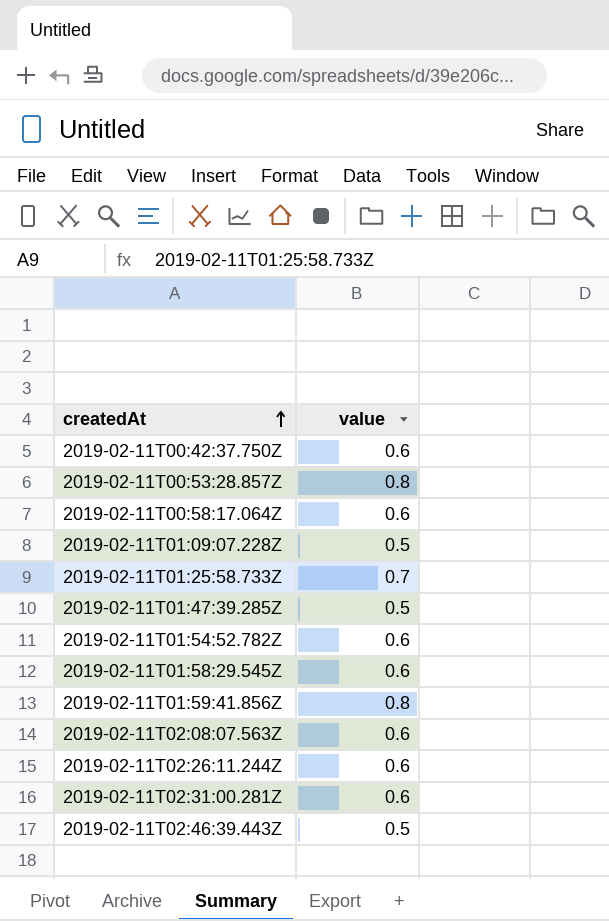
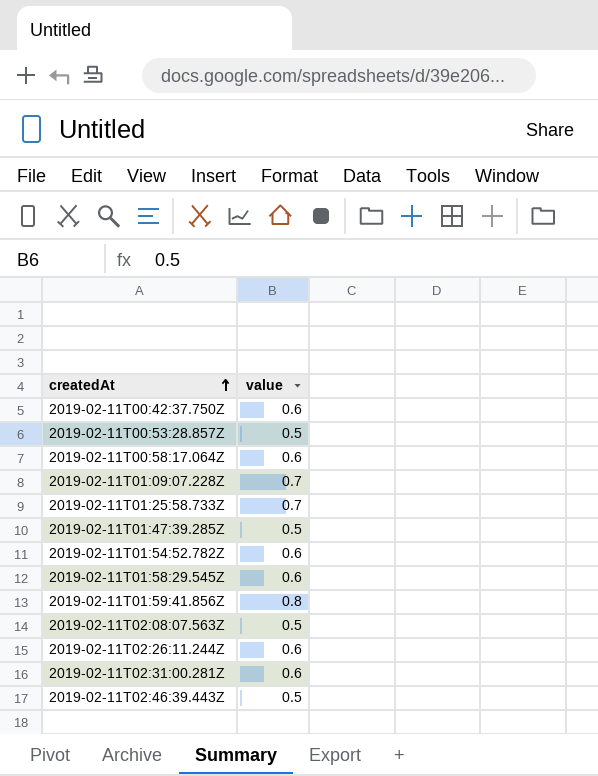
2019-02-11T00:53:28.857Z | value: 0.8 -> 0.5
2019-02-11T01:09:07.228Z | value: 0.5 -> 0.7
2019-02-11T02:08:07.563Z | value: 0.6 -> 0.5

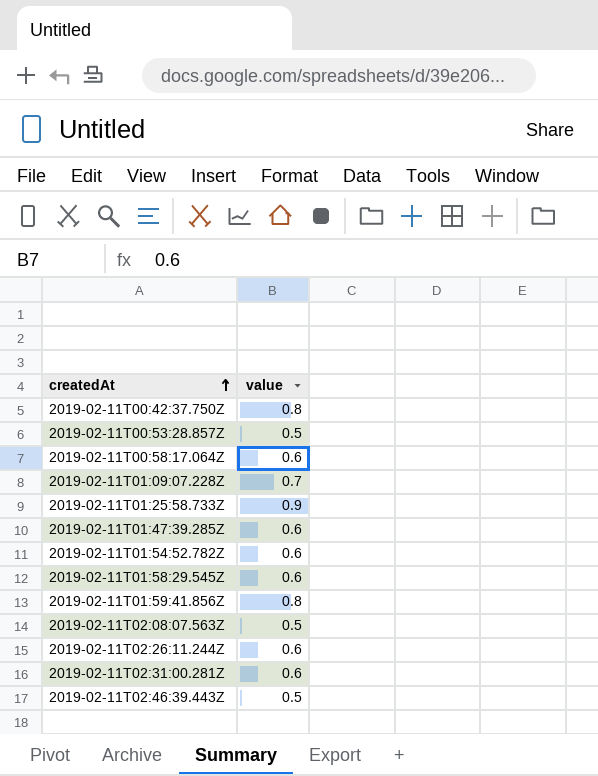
2019-02-11T00:42:37.750Z | value: 0.6 -> 0.8
2019-02-11T01:25:58.733Z | value: 0.7 -> 0.9
2019-02-11T01:47:39.285Z | value: 0.5 -> 0.6

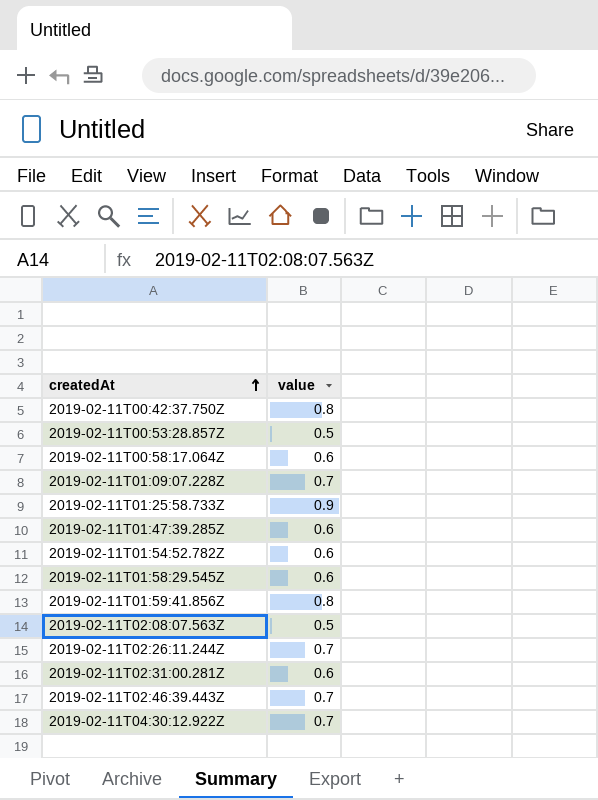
2019-02-11T02:26:11.244Z | value: 0.6 -> 0.7
2019-02-11T02:46:39.443Z | value: 0.5 -> 0.7
row 2019-02-11T04:30:12.922Z: none -> 0.7

